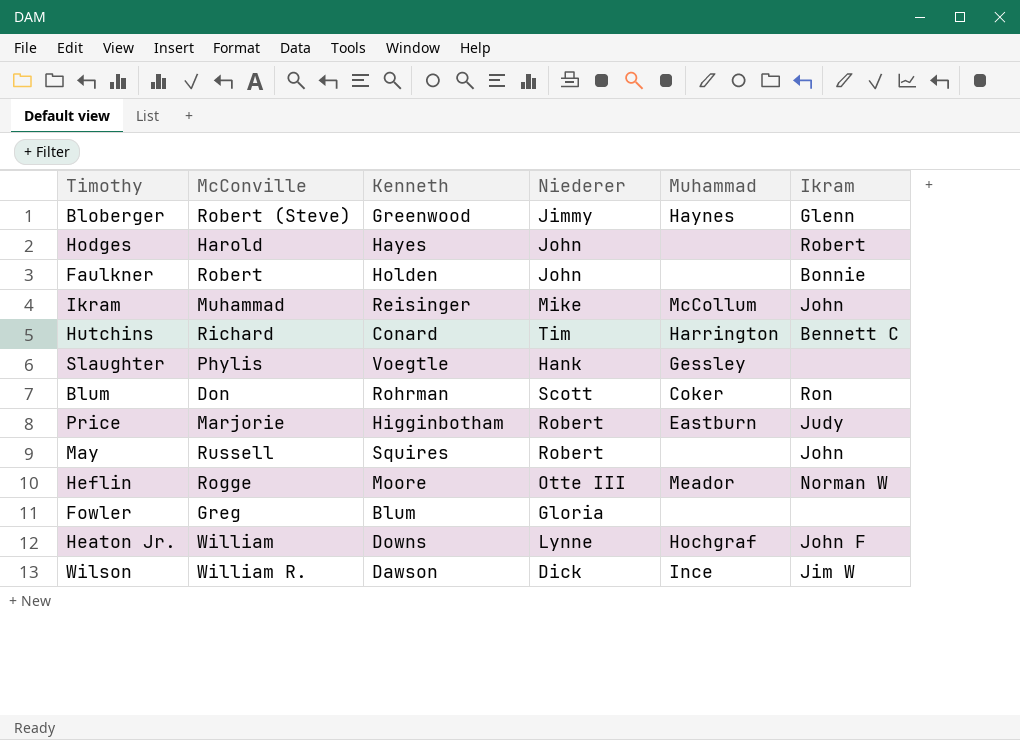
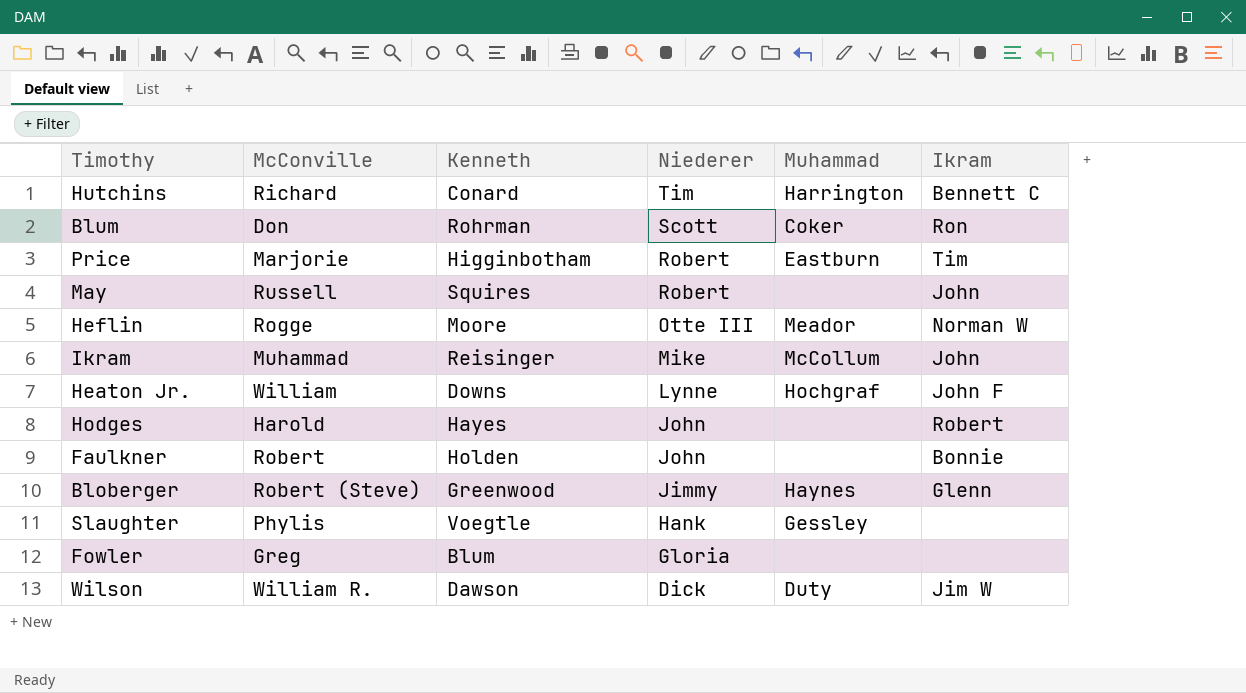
row order: none -> Niederer descending
Price | Ikram: Judy -> Tim
Wilson | Muhammad: Ince -> Duty

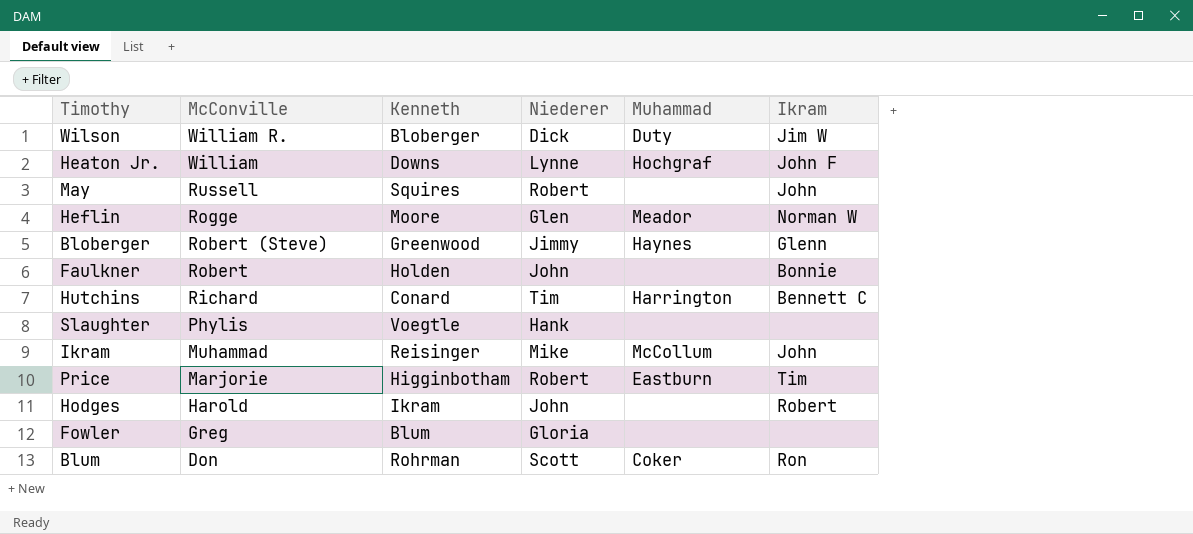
row order: Niederer descending -> McConville descending
Wilson | Kenneth: Dawson -> Bloberger
Heflin | Niederer: Otte III -> Glen
Slaughter | Muhammad: Gessley -> none
Hodges | Kenneth: Hayes -> Ikram

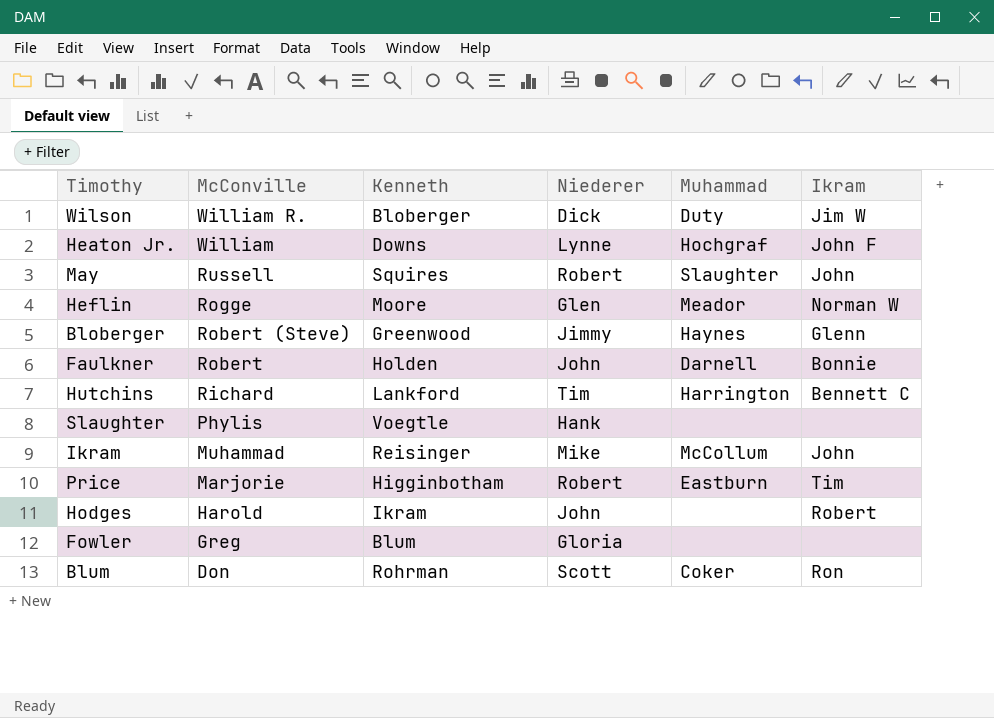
May | Muhammad: none -> Slaughter
Faulkner | Muhammad: none -> Darnell
Hutchins | Kenneth: Conard -> Lankford

